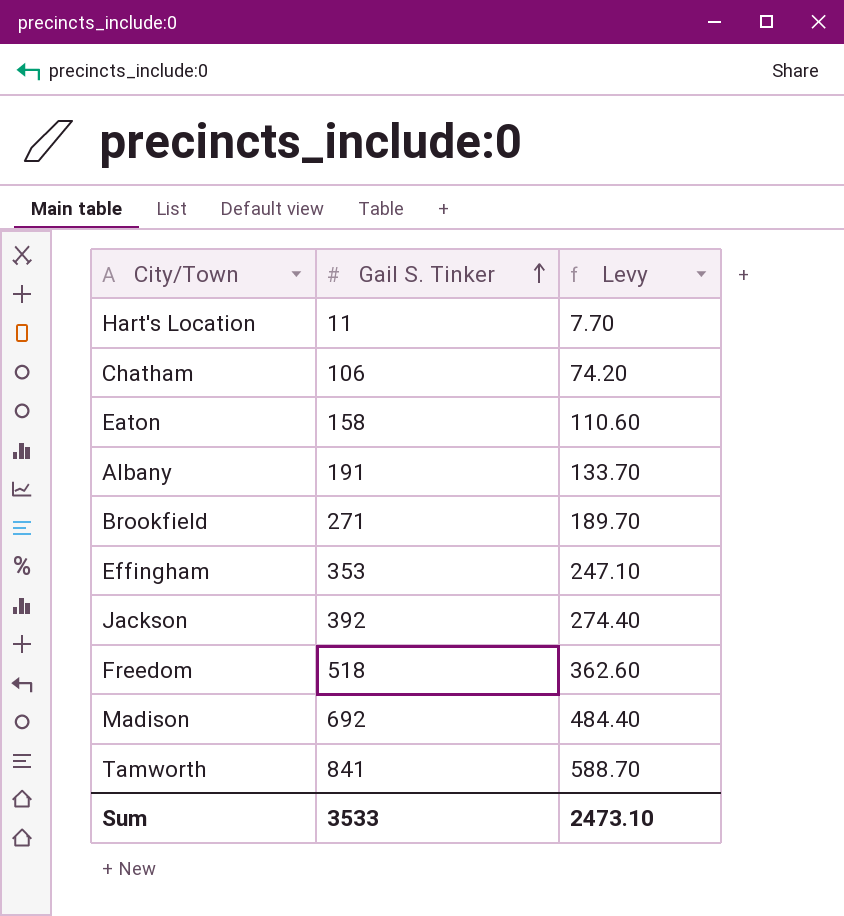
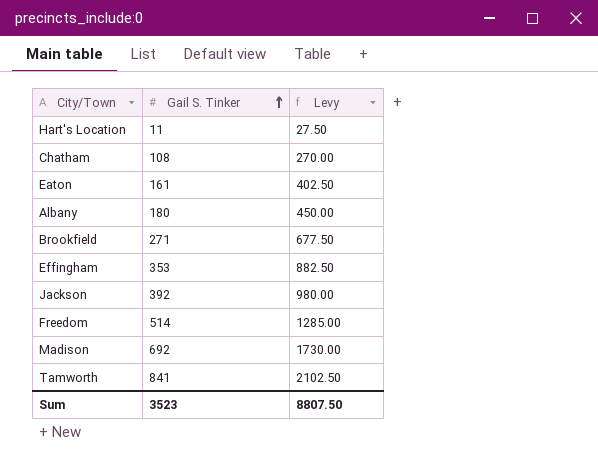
column Levy | formula: [Gail S. Tinker] * 0.7 -> [Gail S. Tinker] * 2.5
Chatham | Gail S. Tinker: 106 -> 108
Eaton | Gail S. Tinker: 158 -> 161
Albany | Gail S. Tinker: 191 -> 180
Freedom | Gail S. Tinker: 518 -> 514
Sum | Gail S. Tinker: 3533 -> 3523
Sum | Levy: 2473.10 -> 8807.50

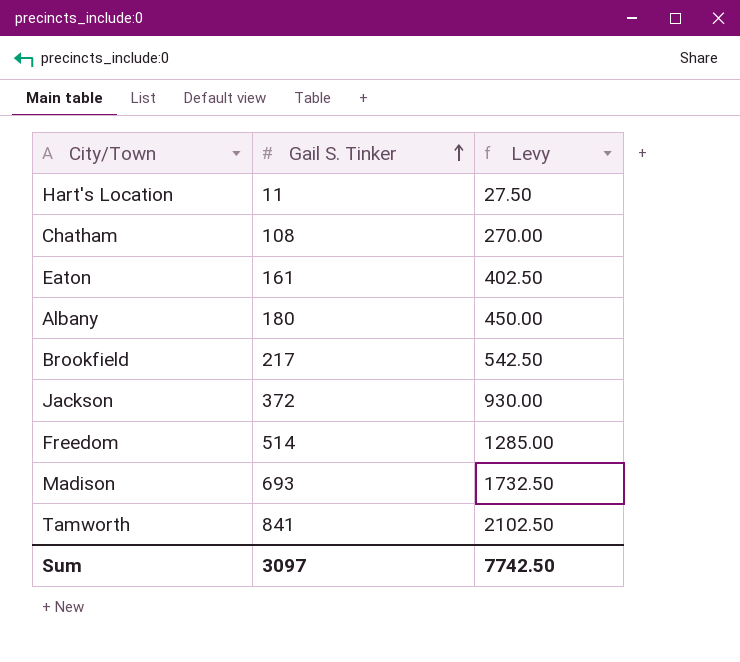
row Effingham: 353 | 882.50 -> none
Brookfield | Gail S. Tinker: 271 -> 217
Brookfield | Levy: 677.50 -> 542.50
Jackson | Gail S. Tinker: 392 -> 372
Jackson | Levy: 980.00 -> 930.00
Madison | Gail S. Tinker: 692 -> 693
Madison | Levy: 1730.00 -> 1732.50
Sum | Gail S. Tinker: 3523 -> 3097
Sum | Levy: 8807.50 -> 7742.50

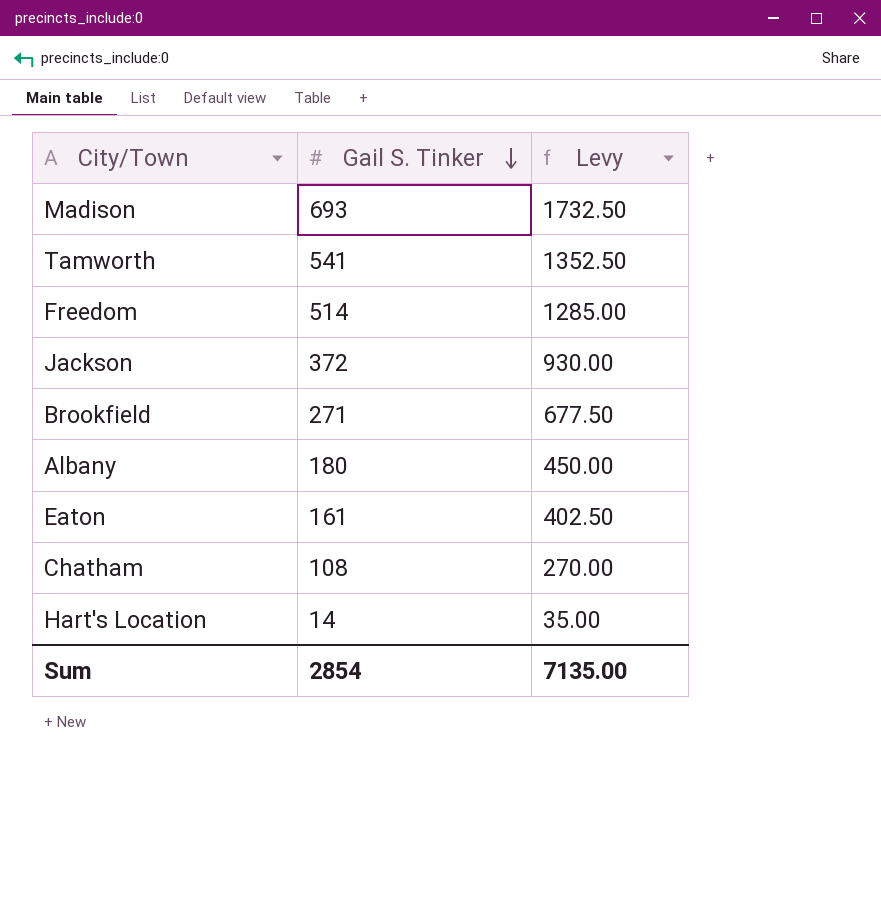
row order: Gail S. Tinker ascending -> Gail S. Tinker descending
Tamworth | Gail S. Tinker: 841 -> 541
Tamworth | Levy: 2102.50 -> 1352.50
Brookfield | Gail S. Tinker: 217 -> 271
Brookfield | Levy: 542.50 -> 677.50
Hart's Location | Gail S. Tinker: 11 -> 14
Hart's Location | Levy: 27.50 -> 35.00
Sum | Gail S. Tinker: 3097 -> 2854
Sum | Levy: 7742.50 -> 7135.00

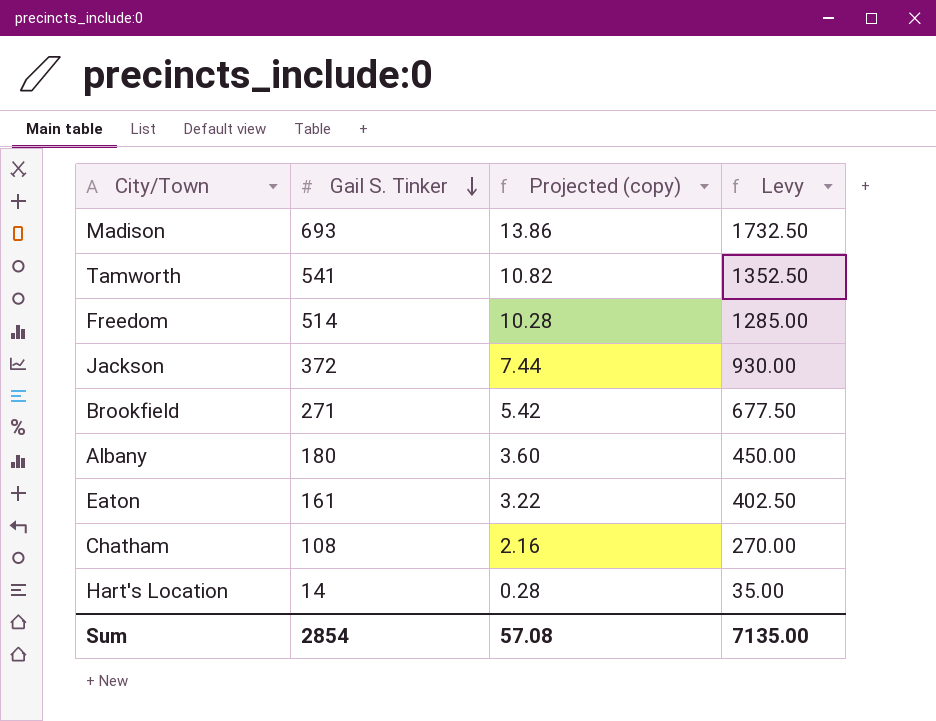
column Projected (copy) | formula: none -> [Gail S. Tinker] * 0.02

